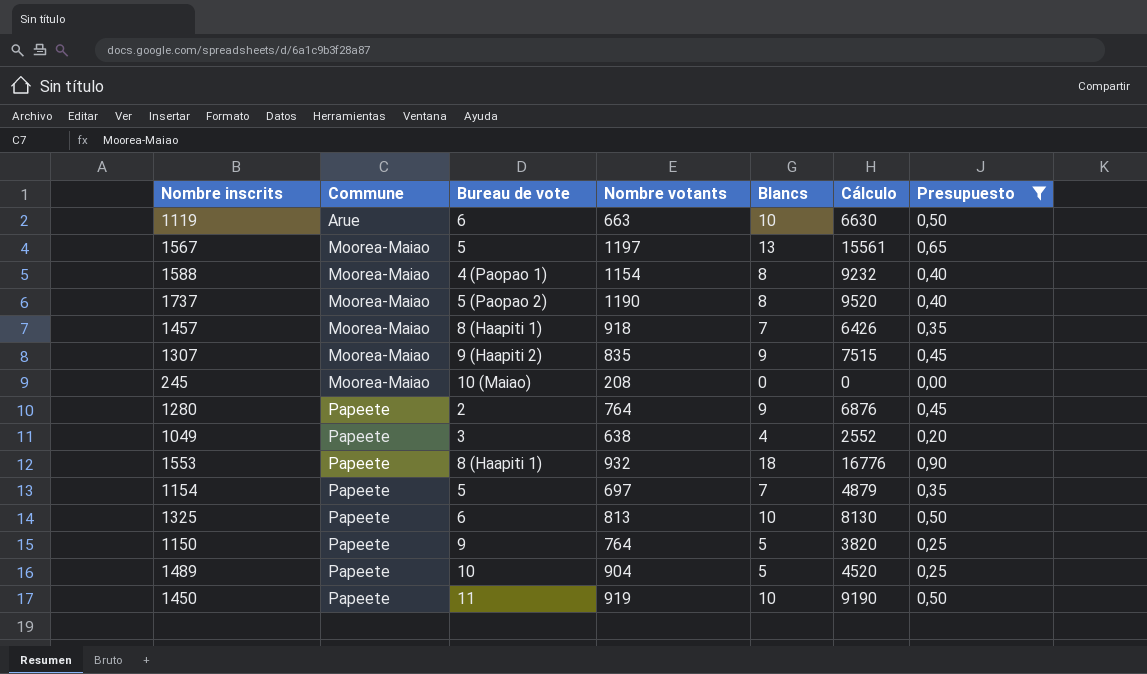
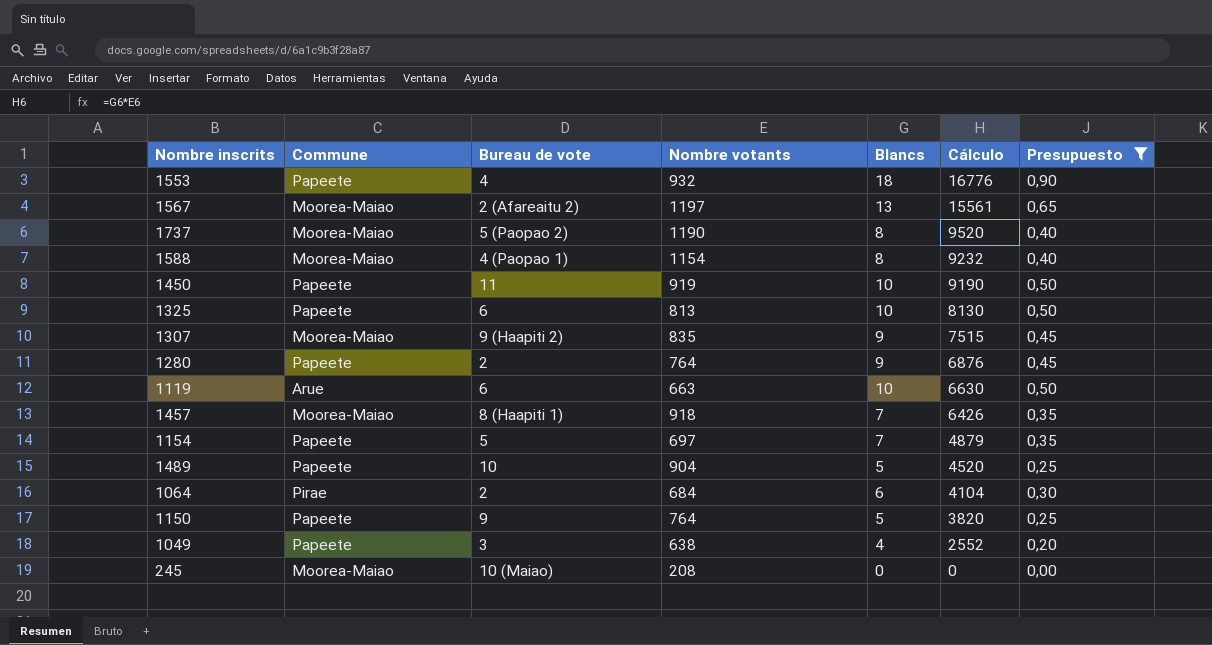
row order: Commune ascending -> Cálculo descending
1553 | Bureau de vote: 8 (Haapiti 1) -> 4
1567 | Bureau de vote: 5 -> 2 (Afareaitu 2)
row 1064: none -> Pirae | 2 | 684 | 6 | 4104 | 0,30

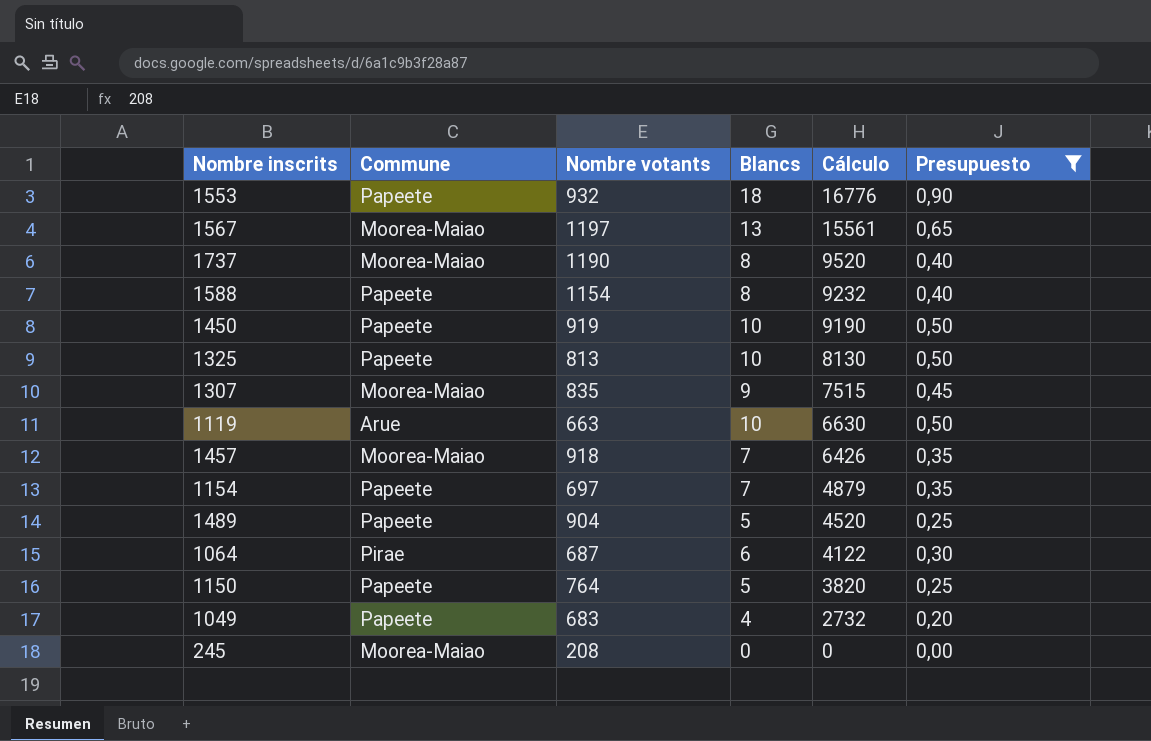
column Bureau de vote | position: 3 -> none
row 1280: Papeete | 2 | 764 | 9 | 6876 | 0,45 -> none
1588 | Commune: Moorea-Maiao -> Papeete
1064 | Nombre votants: 684 -> 687
1064 | Cálculo: 4104 -> 4122
1049 | Nombre votants: 638 -> 683
1049 | Cálculo: 2552 -> 2732

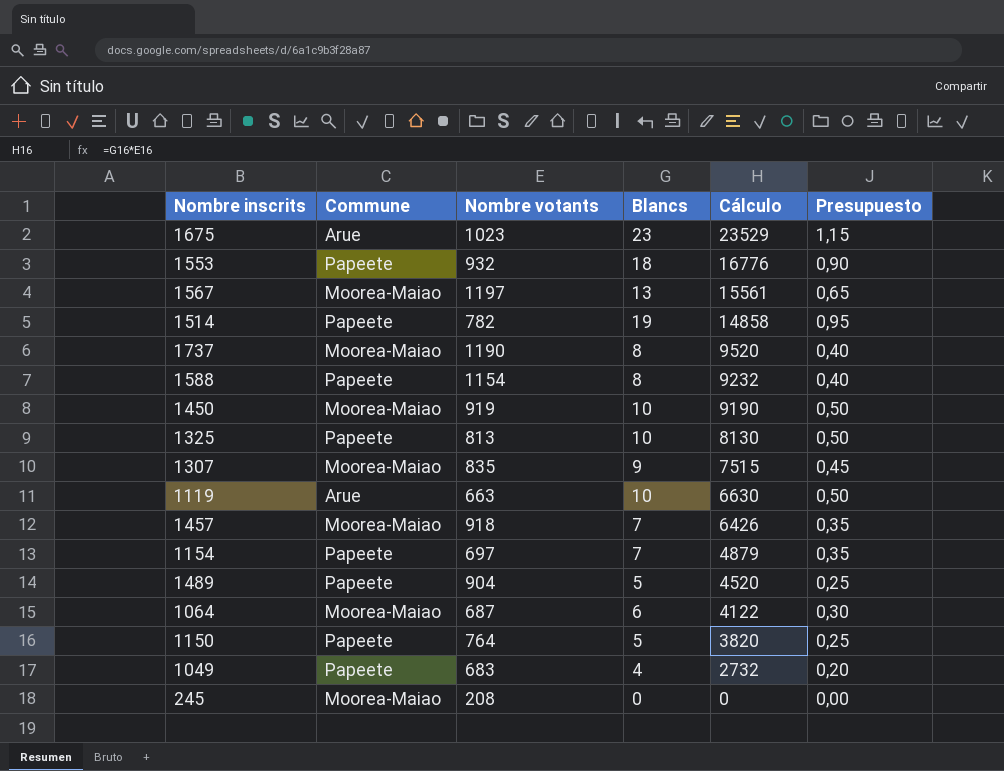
filter: Presupuesto <= 0,90 -> none
1450 | Commune: Papeete -> Moorea-Maiao
1064 | Commune: Pirae -> Moorea-Maiao

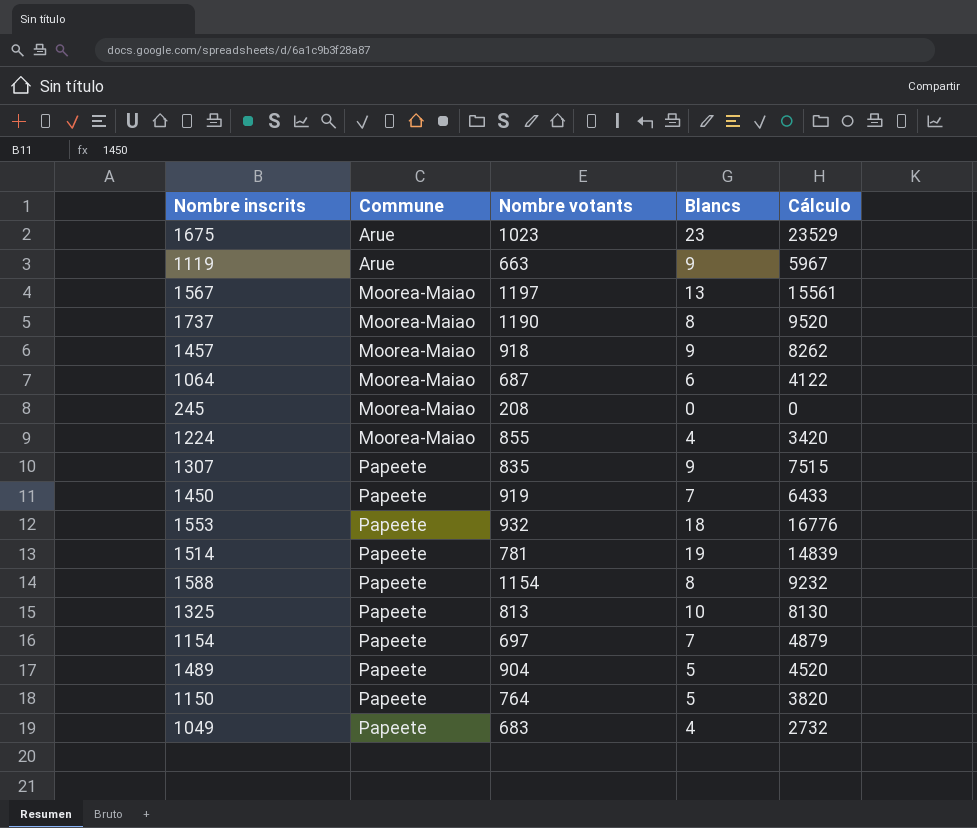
row order: Cálculo descending -> Commune ascending
column Presupuesto | formula: [Blancs] * 0,05 -> none
1119 | Blancs: 10 -> 9
1119 | Cálculo: 6630 -> 5967
1457 | Blancs: 7 -> 9
1457 | Cálculo: 6426 -> 8262
row 1224: none -> Moorea-Maiao | 855 | 4 | 3420
1307 | Commune: Moorea-Maiao -> Papeete
1450 | Commune: Moorea-Maiao -> Papeete
1450 | Blancs: 10 -> 7
1450 | Cálculo: 9190 -> 6433
1514 | Nombre votants: 782 -> 781
1514 | Cálculo: 14858 -> 14839

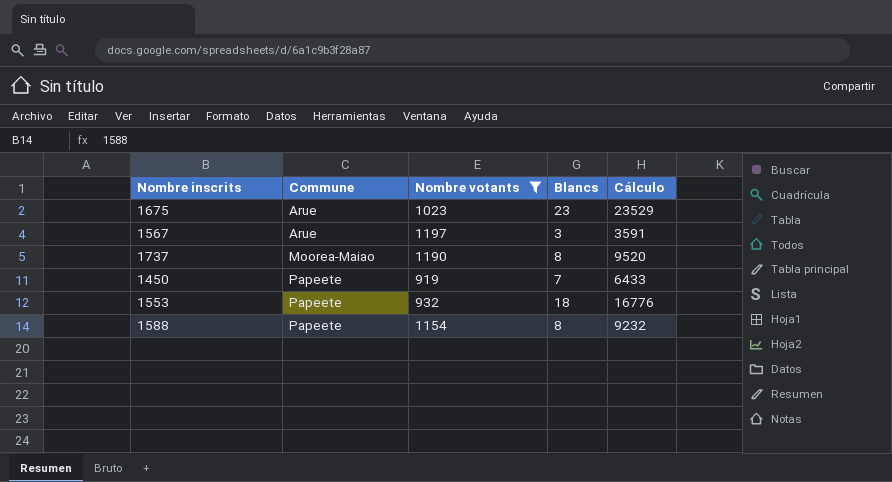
filter: none -> Nombre votants >= 919
1567 | Commune: Moorea-Maiao -> Arue
1567 | Blancs: 13 -> 3
1567 | Cálculo: 15561 -> 3591

